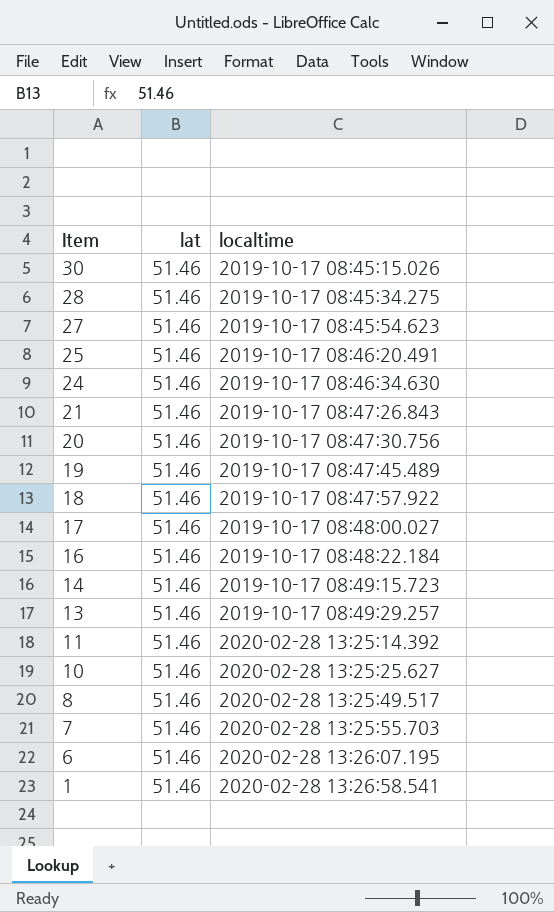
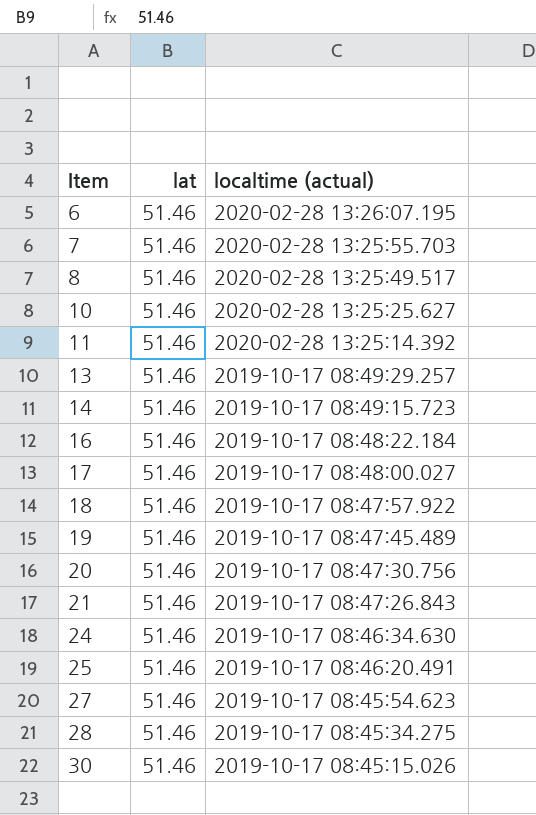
row order: Item descending -> Item ascending
column name: localtime -> localtime (actual)
row 1: 51.46 | 2020-02-28 13:26:58.541 -> none

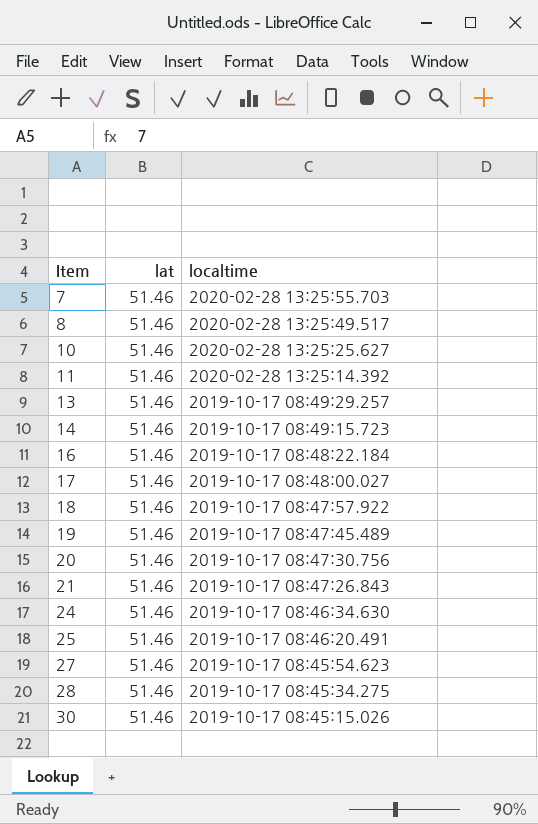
column name: localtime (actual) -> localtime
row 6: 51.46 | 2020-02-28 13:26:07.195 -> none

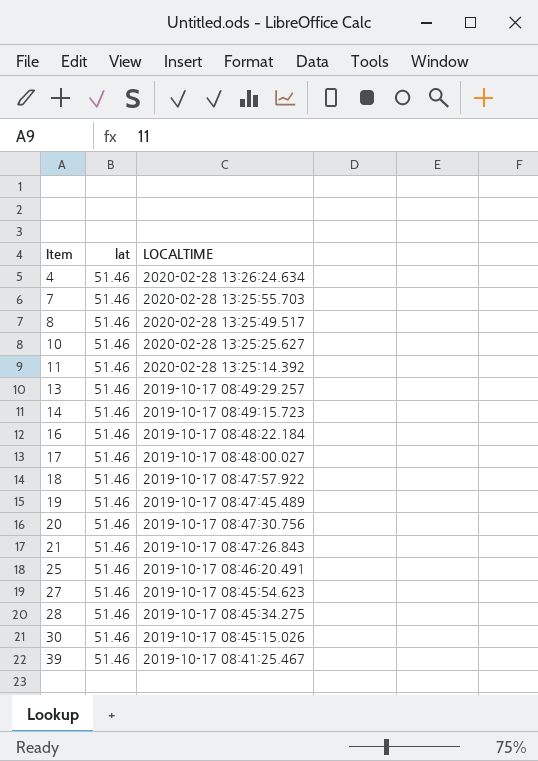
column name: localtime -> LOCALTIME
row 24: 51.46 | 2019-10-17 08:46:34.630 -> none
row 4: none -> 51.46 | 2020-02-28 13:26:24.634
row 39: none -> 51.46 | 2019-10-17 08:41:25.467

